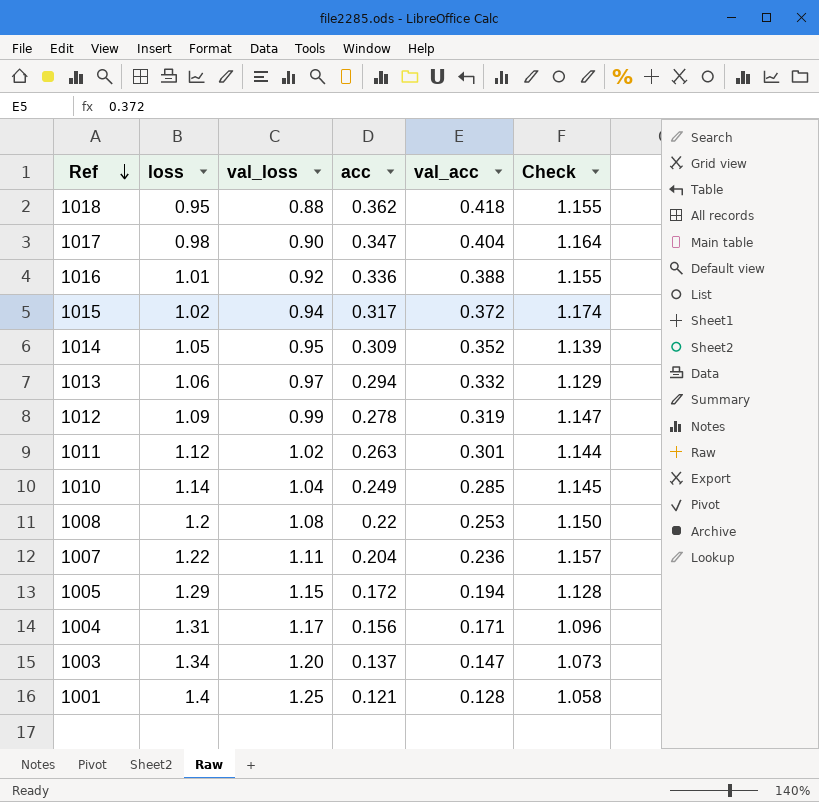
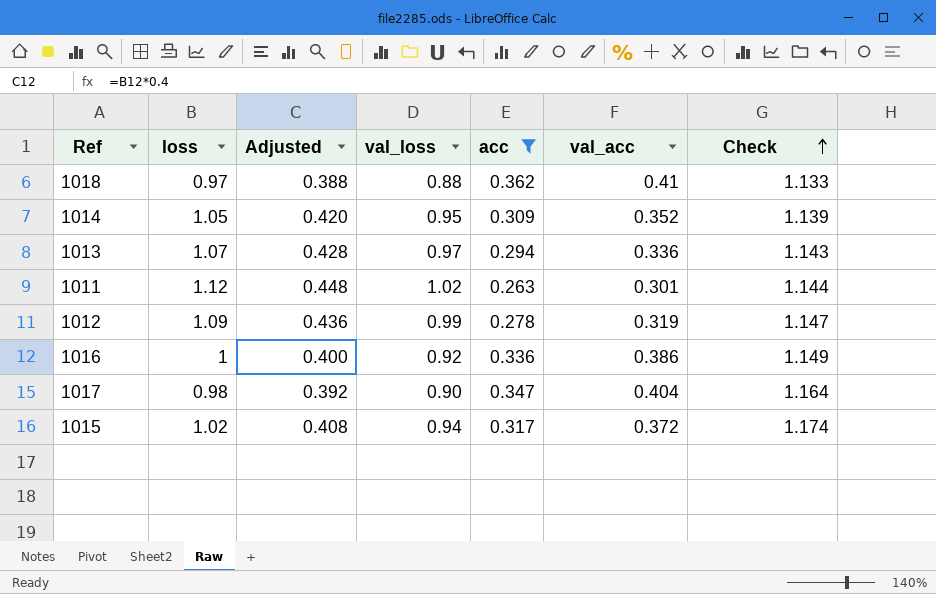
filter: none -> acc >= 0.263
row order: Ref descending -> Check ascending
column Adjusted | formula: none -> [loss] * 0.4
1018 | loss: 0.95 -> 0.97
1018 | val_acc: 0.418 -> 0.41
1018 | Check: 1.155 -> 1.133
1013 | loss: 1.06 -> 1.07
1013 | val_acc: 0.332 -> 0.336
1013 | Check: 1.129 -> 1.143
1016 | loss: 1.01 -> 1
1016 | val_acc: 0.388 -> 0.386
1016 | Check: 1.155 -> 1.149

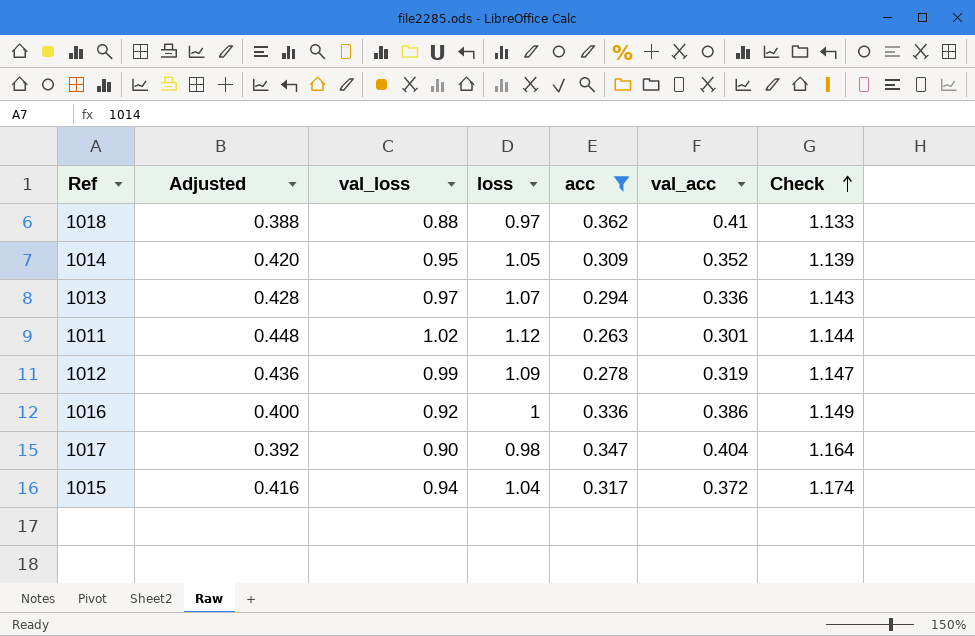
column loss | position: 2 -> 4
1015 | Adjusted: 0.408 -> 0.416
1015 | loss: 1.02 -> 1.04

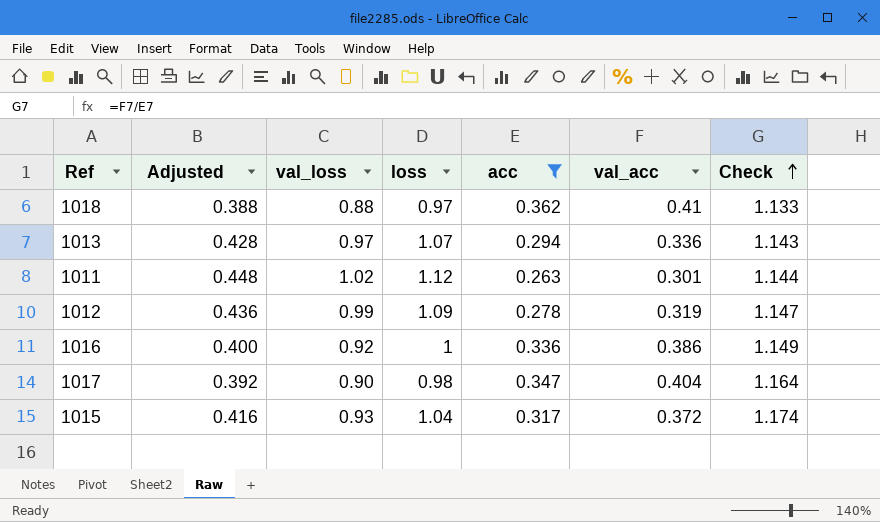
row 1014: 0.420 | 0.95 | 1.05 | 0.309 | 0.352 | 1.139 -> none
1015 | val_loss: 0.94 -> 0.93

